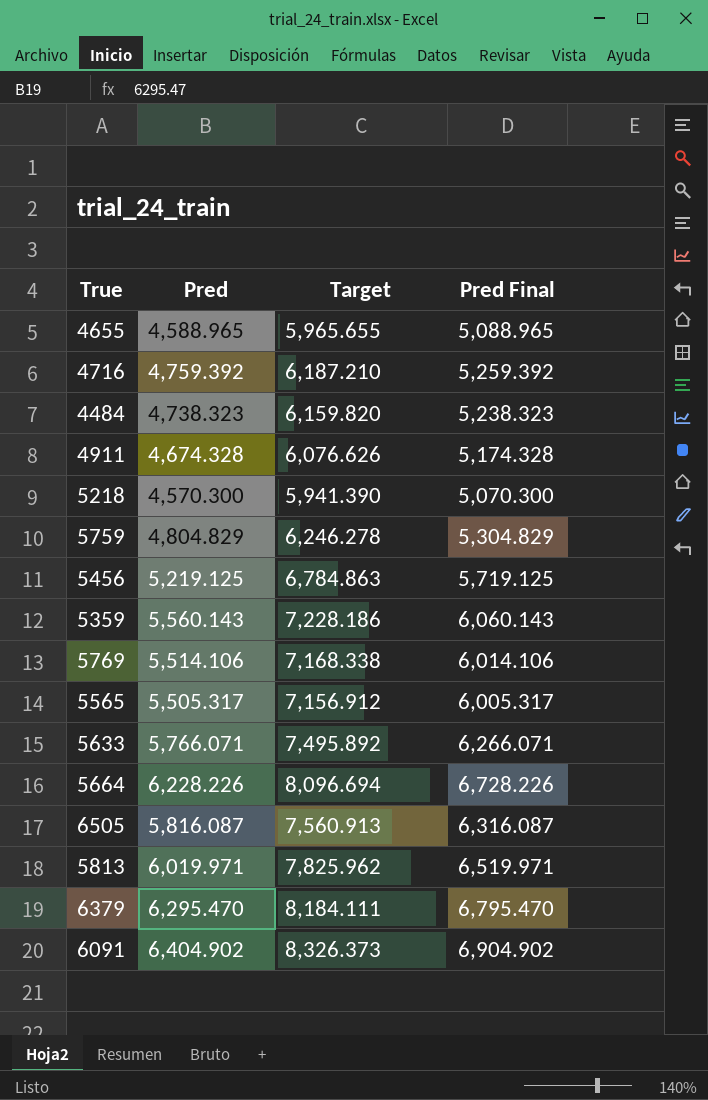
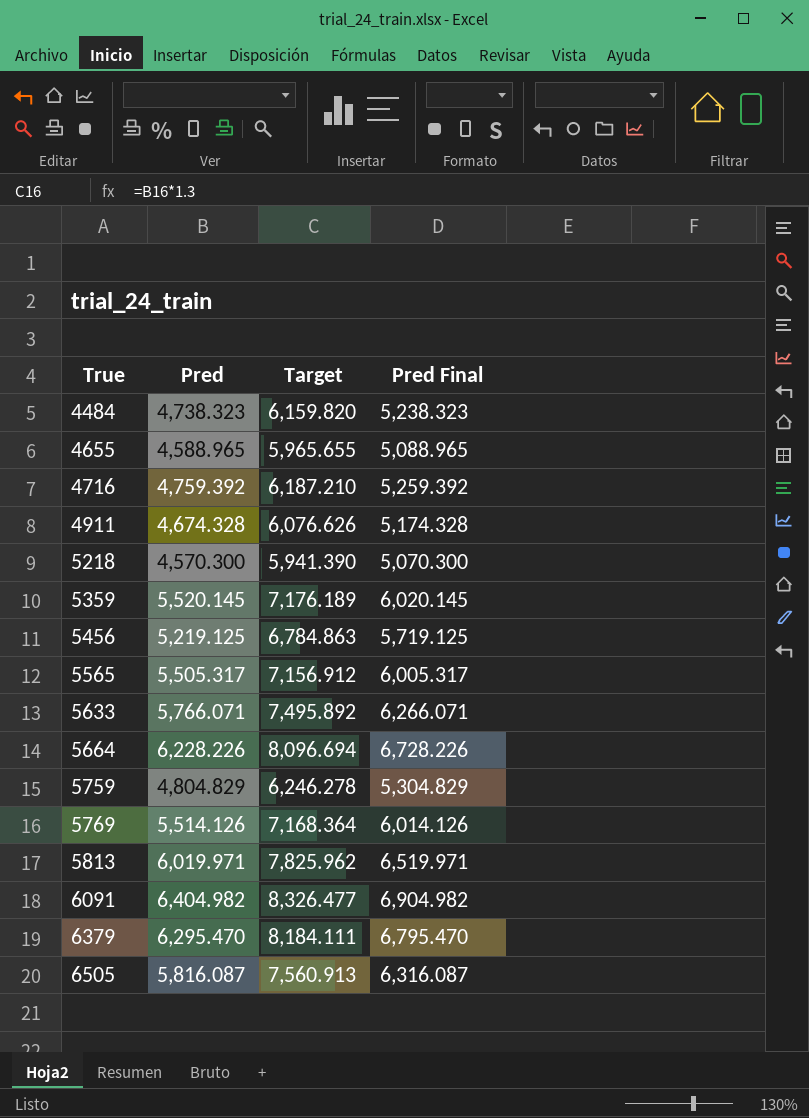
row order: none -> True ascending
5359 | Pred: 5,560.143 -> 5,520.145
5359 | Target: 7,228.186 -> 7,176.189
5359 | Pred Final: 6,060.143 -> 6,020.145
5769 | Pred: 5,514.106 -> 5,514.126
5769 | Target: 7,168.338 -> 7,168.364
5769 | Pred Final: 6,014.106 -> 6,014.126
6091 | Pred: 6,404.902 -> 6,404.982
6091 | Target: 8,326.373 -> 8,326.477
6091 | Pred Final: 6,904.902 -> 6,904.982

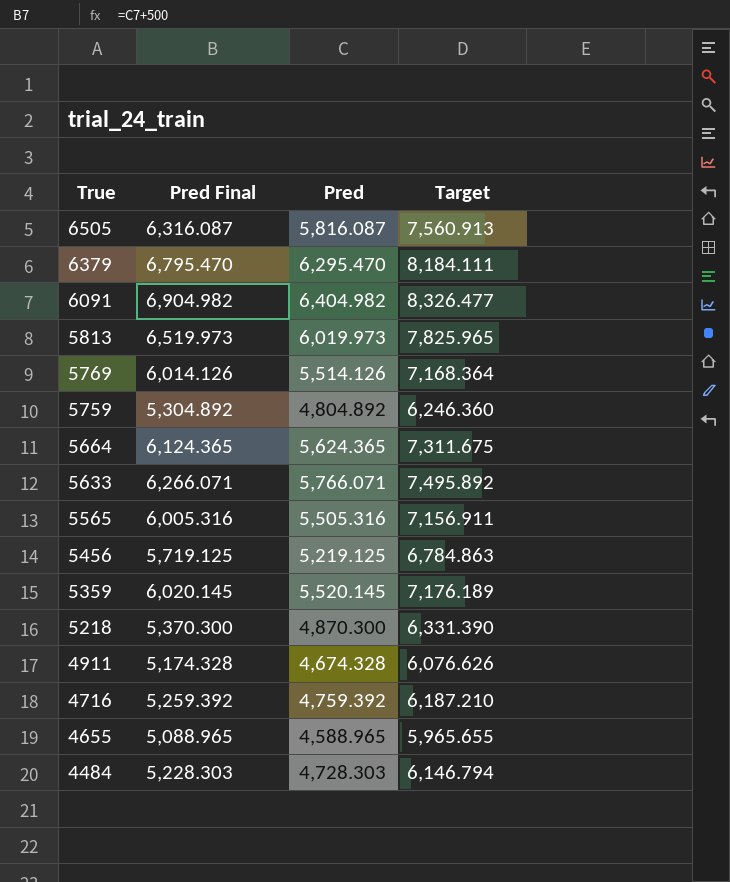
row order: True ascending -> True descending
column Pred Final | position: 4 -> 2
5813 | Pred Final: 6,519.971 -> 6,519.973
5813 | Pred: 6,019.971 -> 6,019.973
5813 | Target: 7,825.962 -> 7,825.965
5759 | Pred Final: 5,304.829 -> 5,304.892
5759 | Pred: 4,804.829 -> 4,804.892
5759 | Target: 6,246.278 -> 6,246.360
5664 | Pred Final: 6,728.226 -> 6,124.365
5664 | Pred: 6,228.226 -> 5,624.365
5664 | Target: 8,096.694 -> 7,311.675
5565 | Pred Final: 6,005.317 -> 6,005.316
5565 | Pred: 5,505.317 -> 5,505.316
5565 | Target: 7,156.912 -> 7,156.911
5218 | Pred Final: 5,070.300 -> 5,370.300
5218 | Pred: 4,570.300 -> 4,870.300
5218 | Target: 5,941.390 -> 6,331.390
4484 | Pred Final: 5,238.323 -> 5,228.303
4484 | Pred: 4,738.323 -> 4,728.303
4484 | Target: 6,159.820 -> 6,146.794

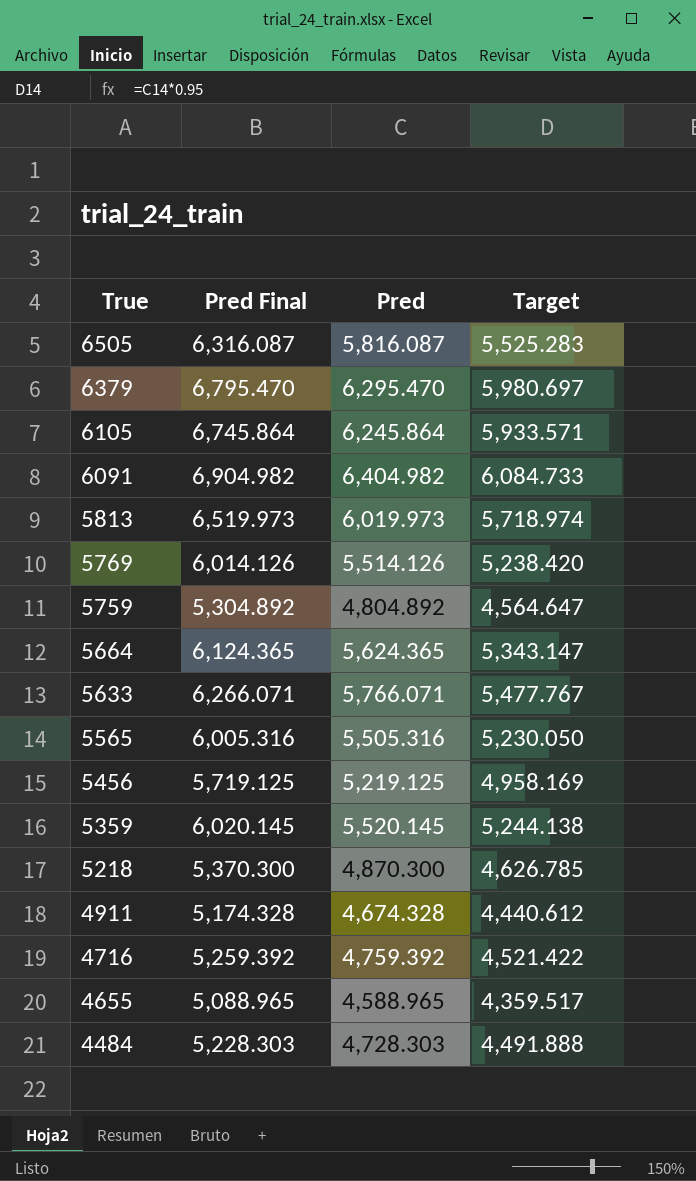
column Target | formula: [Pred] * 1.3 -> [Pred] * 0.95
row 6105: none -> 6,745.864 | 6,245.864 | 5,933.571

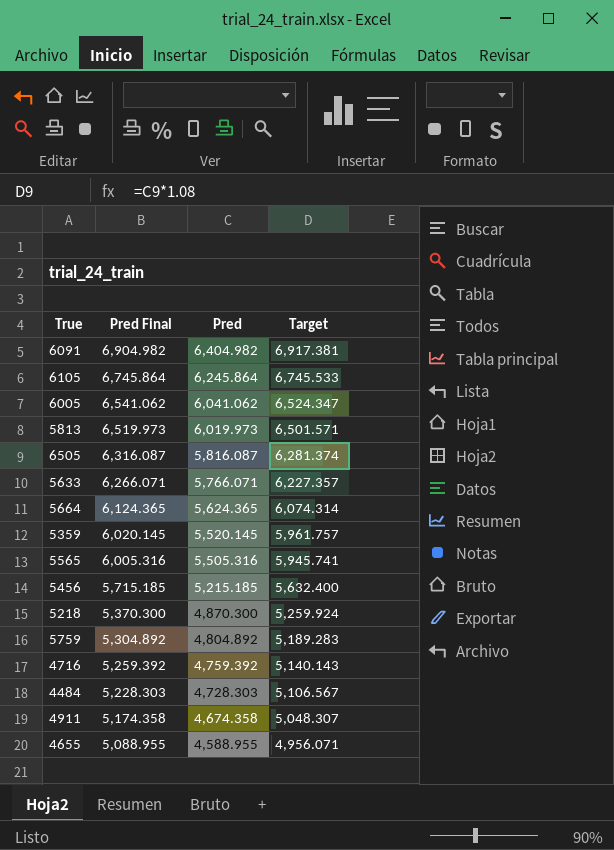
row order: True descending -> Pred Final descending
column Target | formula: [Pred] * 0.95 -> [Pred] * 1.08
row 6379: 6,795.470 | 6,295.470 | 5,980.697 -> none
row 5769: 6,014.126 | 5,514.126 | 5,238.420 -> none
row 6005: none -> 6,541.062 | 6,041.062 | 6,524.347
5456 | Pred Final: 5,719.125 -> 5,715.185
5456 | Pred: 5,219.125 -> 5,215.185
4911 | Pred Final: 5,174.328 -> 5,174.358
4911 | Pred: 4,674.328 -> 4,674.358
4655 | Pred Final: 5,088.965 -> 5,088.955
4655 | Pred: 4,588.965 -> 4,588.955

